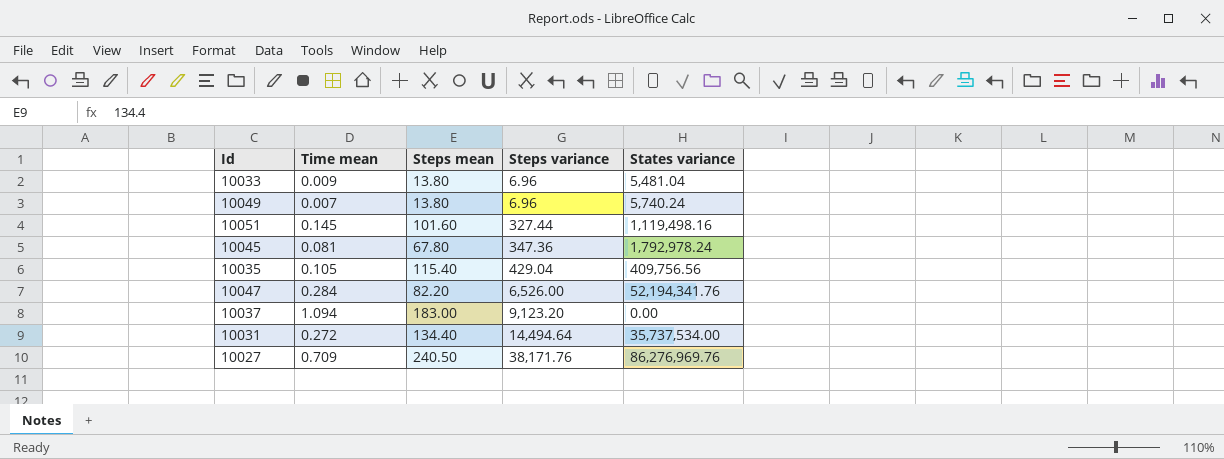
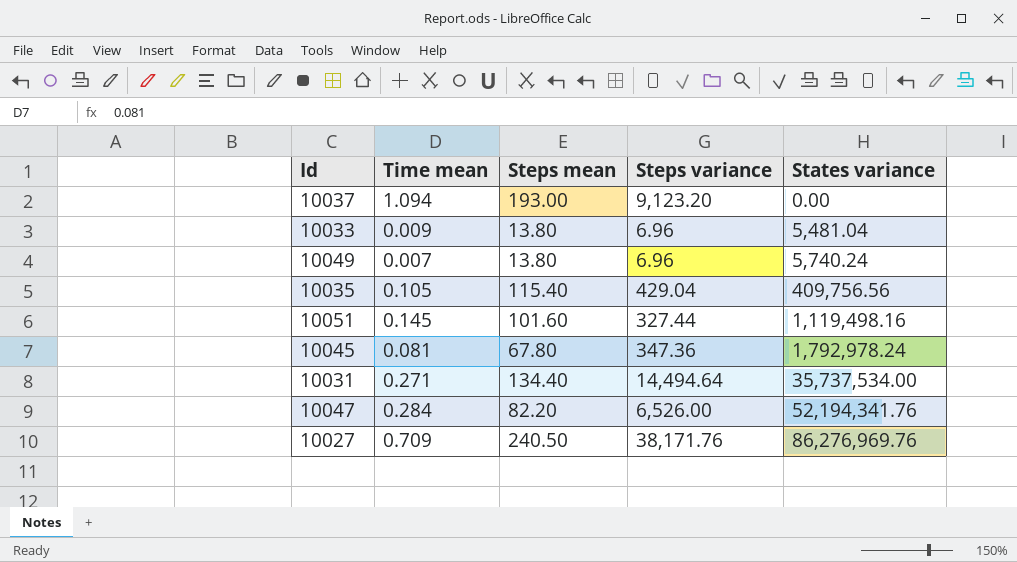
row order: Steps variance ascending -> States variance ascending
10037 | Steps mean: 183.00 -> 193.00
10031 | Time mean: 0.272 -> 0.271

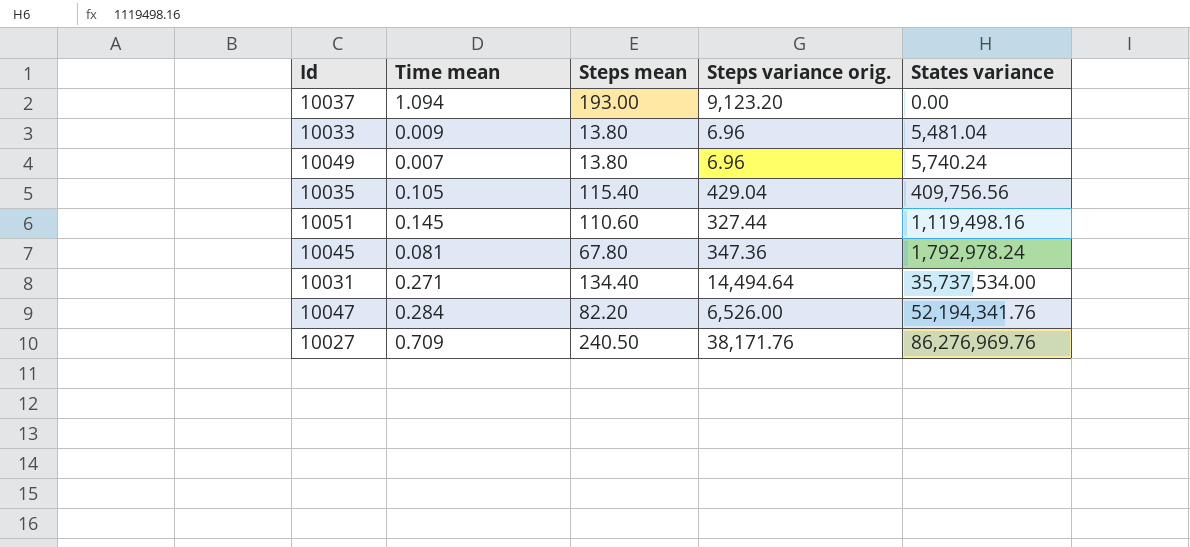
column name: Steps variance -> Steps variance orig.
10051 | Steps mean: 101.60 -> 110.60

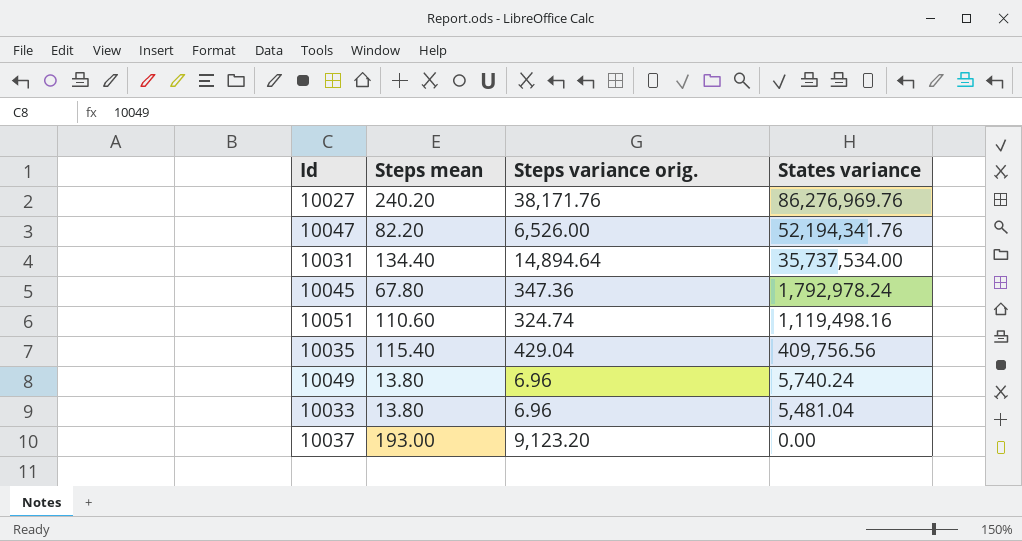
row order: States variance ascending -> States variance descending
column Time mean | position: 2 -> none
10027 | Steps mean: 240.50 -> 240.20
10031 | Steps variance orig.: 14,494.64 -> 14,894.64
10051 | Steps variance orig.: 327.44 -> 324.74

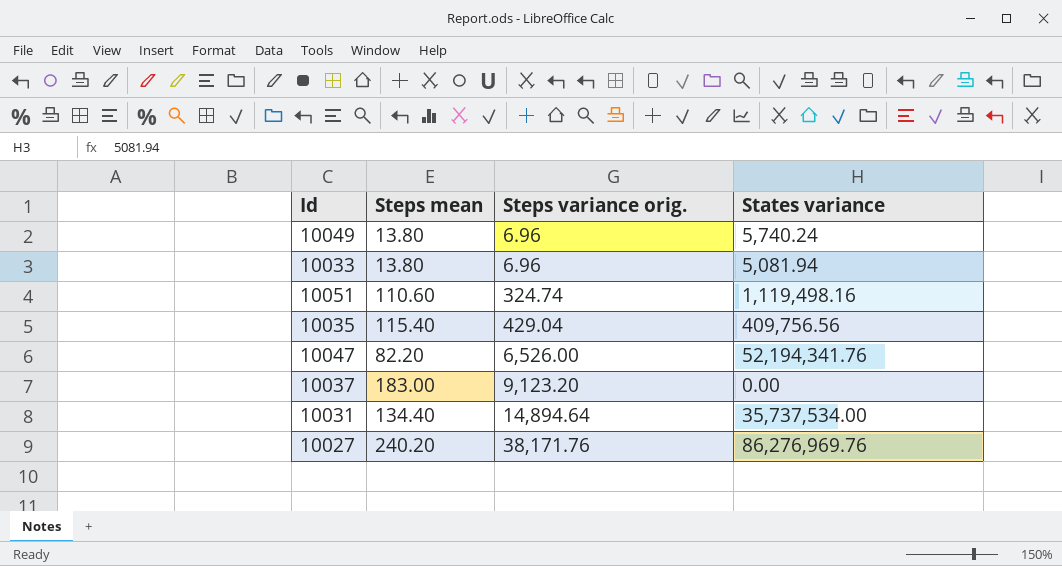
row order: States variance descending -> Steps variance orig. ascending
row 10045: 67.80 | 347.36 | 1,792,978.24 -> none
10033 | States variance: 5,481.04 -> 5,081.94
10037 | Steps mean: 193.00 -> 183.00

